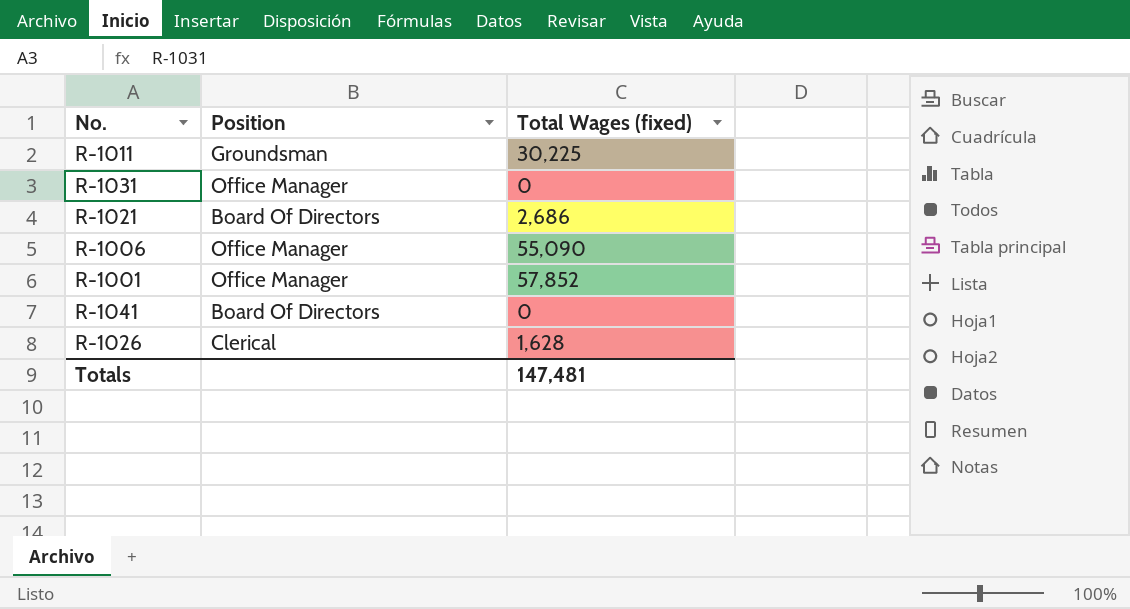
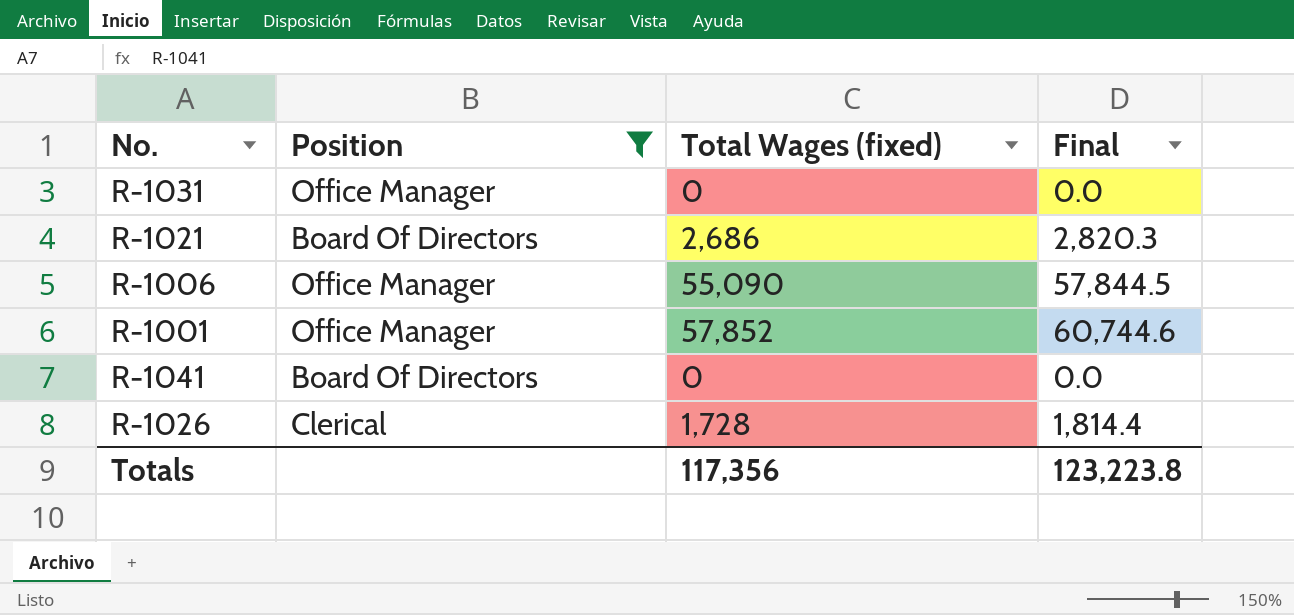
filter: none -> Position != Groundsman
column Final | formula: none -> [Total Wages (fixed)] * 1.05
R-1026 | Total Wages (fixed): 1,628 -> 1,728
Totals | Total Wages (fixed): 147,481 -> 117,356

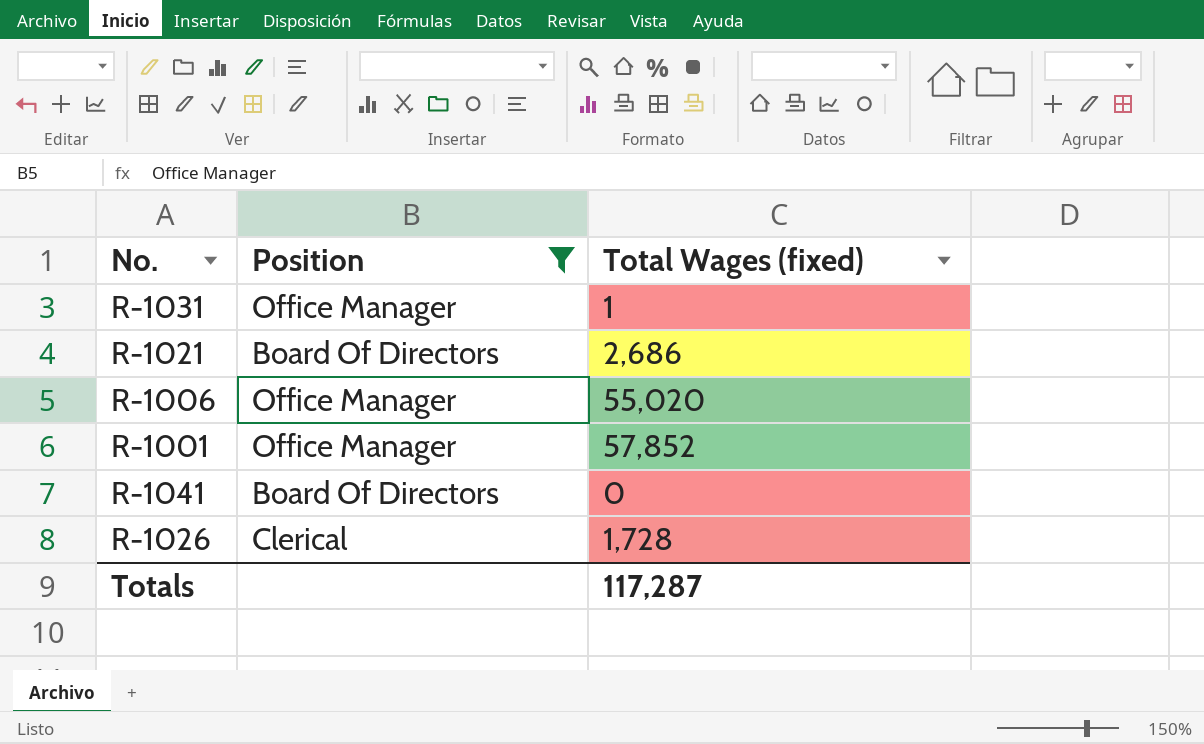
column Final | formula: [Total Wages (fixed)] * 1.05 -> none
R-1031 | Total Wages (fixed): 0 -> 1
R-1006 | Total Wages (fixed): 55,090 -> 55,020
Totals | Total Wages (fixed): 117,356 -> 117,287

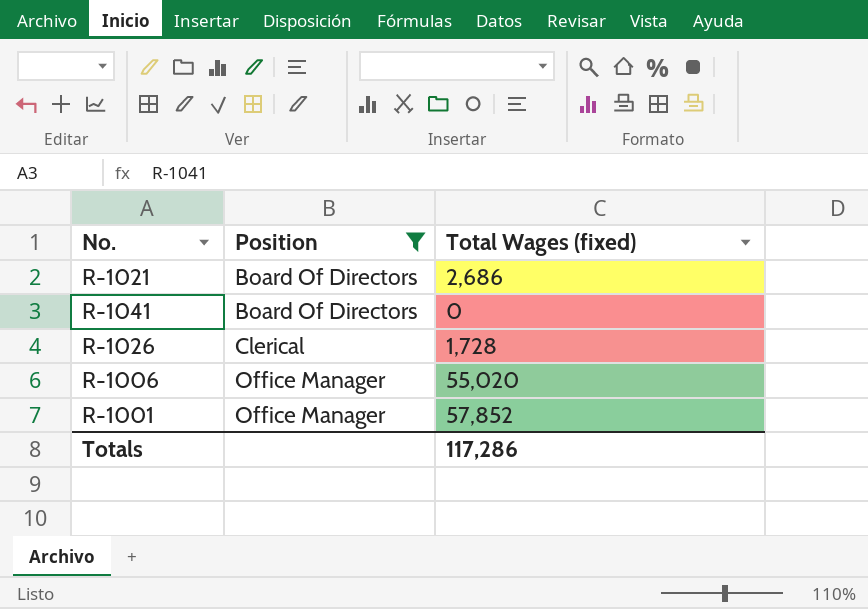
row order: none -> Position ascending
row R-1031: Office Manager | 1 -> none
Totals | Total Wages (fixed): 117,287 -> 117,286

